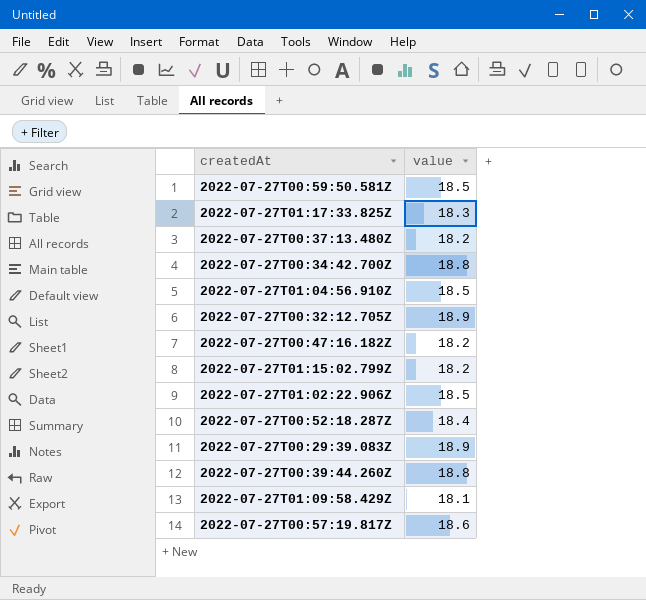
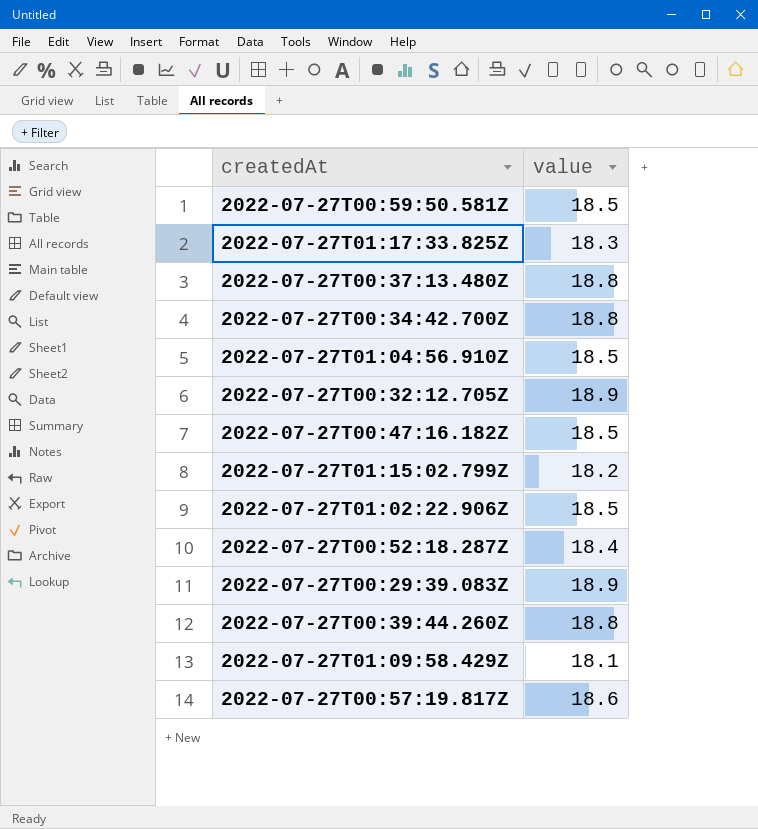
2022-07-27T00:37:13.480Z | value: 18.2 -> 18.8
2022-07-27T00:47:16.182Z | value: 18.2 -> 18.5

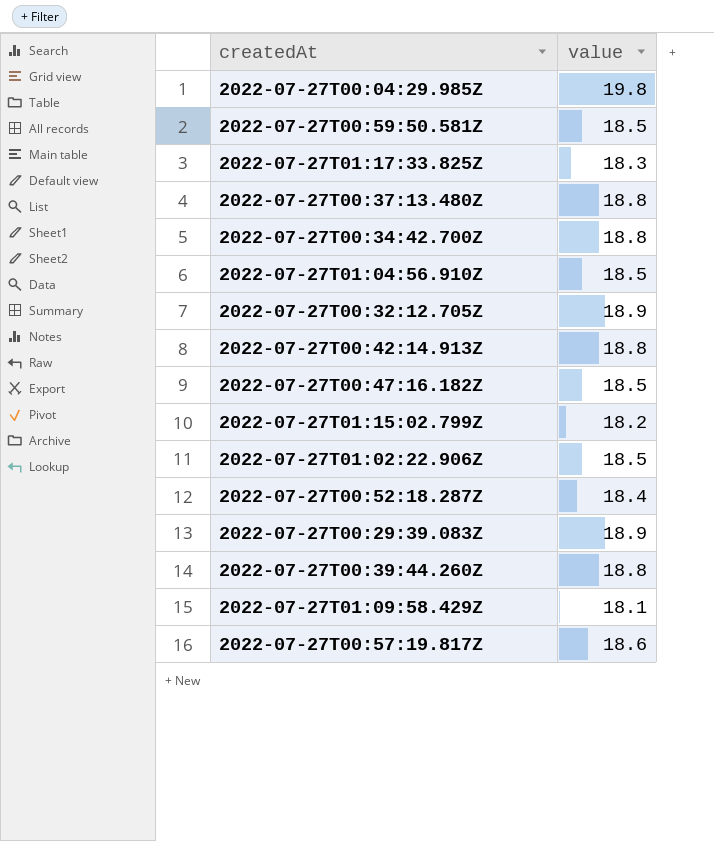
row 2022-07-27T00:04:29.985Z: none -> 19.8
row 2022-07-27T00:42:14.913Z: none -> 18.8

